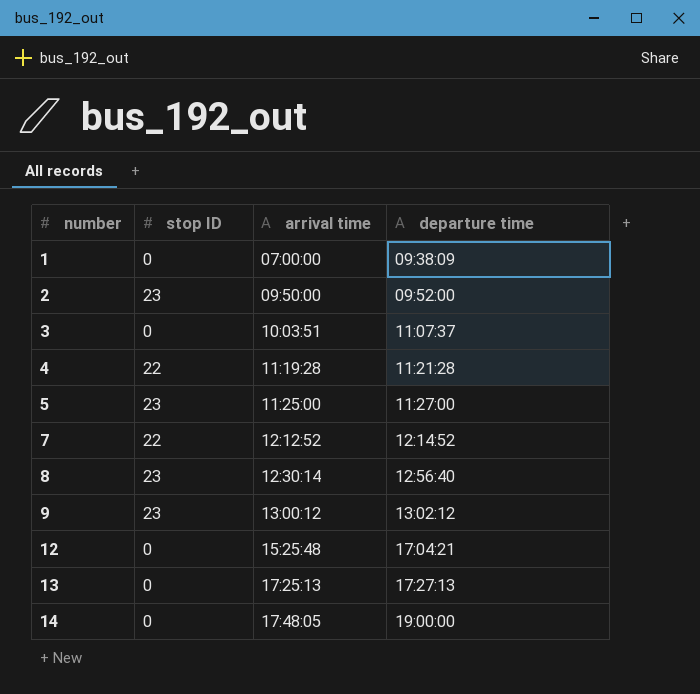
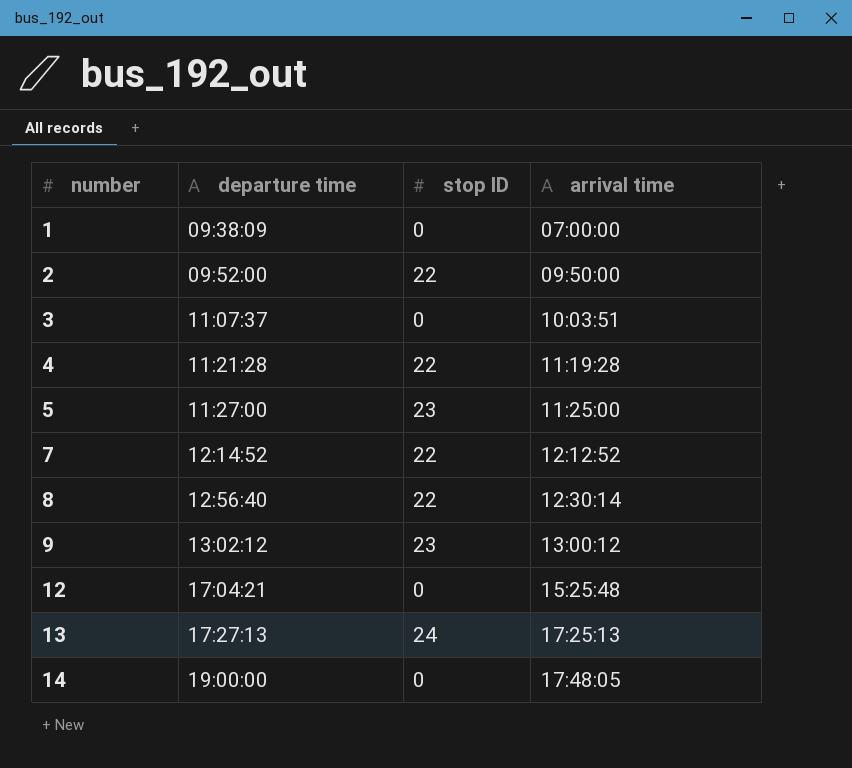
column departure time | position: 4 -> 2
2 | stop ID: 23 -> 22
8 | stop ID: 23 -> 22
13 | stop ID: 0 -> 24

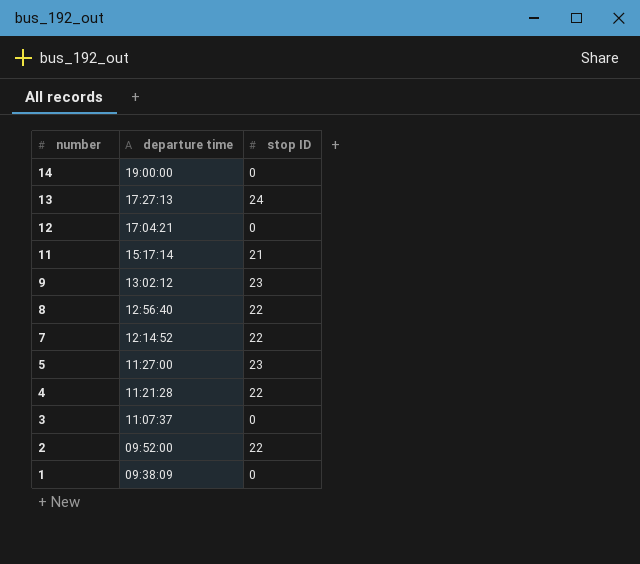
row order: number ascending -> number descending
column arrival time | position: 4 -> none
row 11: none -> 15:17:14 | 21

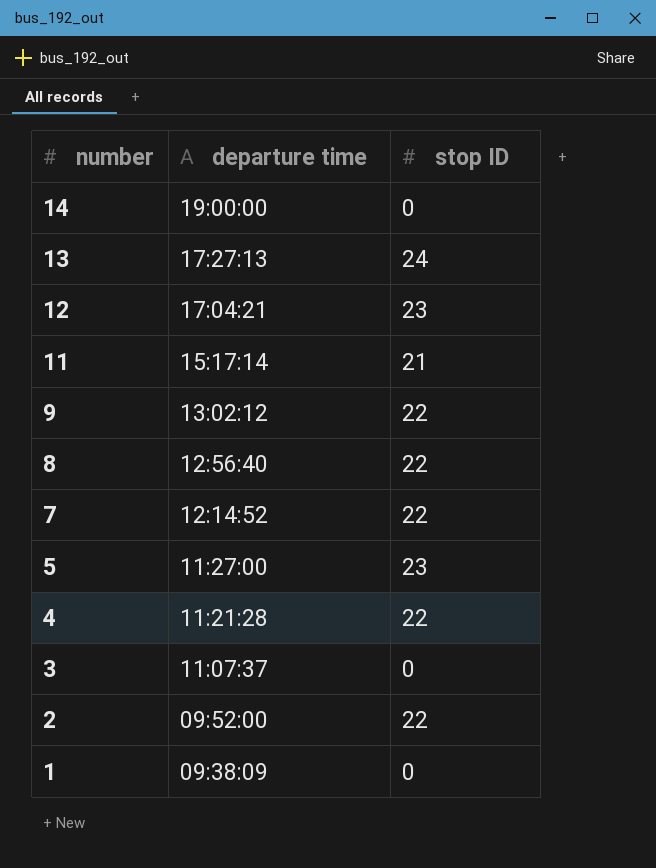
12 | stop ID: 0 -> 23
9 | stop ID: 23 -> 22

